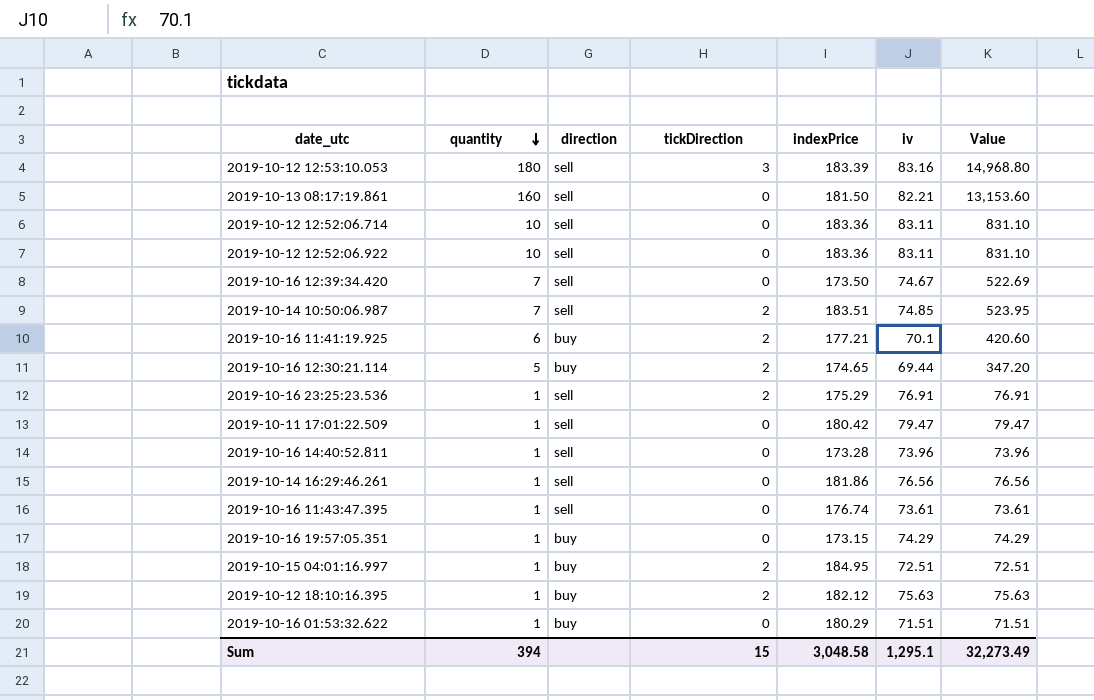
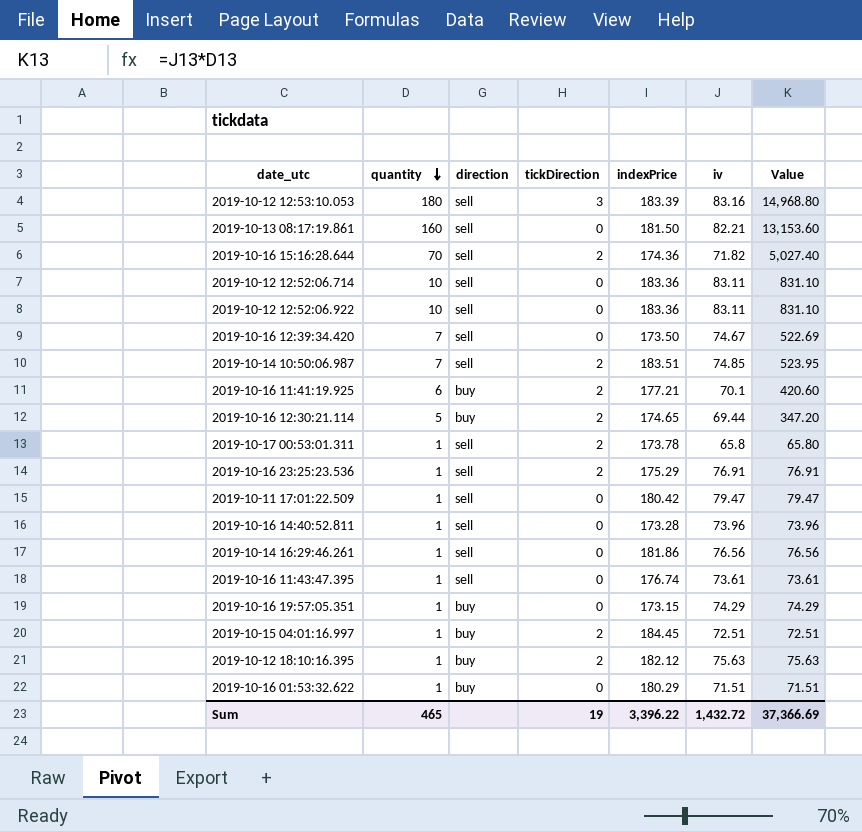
row 2019-10-16 15:16:28.644: none -> 70 | sell | 2 | 174.36 | 71.82 | 5,027.40
row 2019-10-17 00:53:01.311: none -> 1 | sell | 2 | 173.78 | 65.8 | 65.80
2019-10-15 04:01:16.997 | indexPrice: 184.95 -> 184.45
Sum | quantity: 394 -> 465
Sum | tickDirection: 15 -> 19
Sum | indexPrice: 3,048.58 -> 3,396.22
Sum | iv: 1,295.1 -> 1,432.72
Sum | Value: 32,273.49 -> 37,366.69

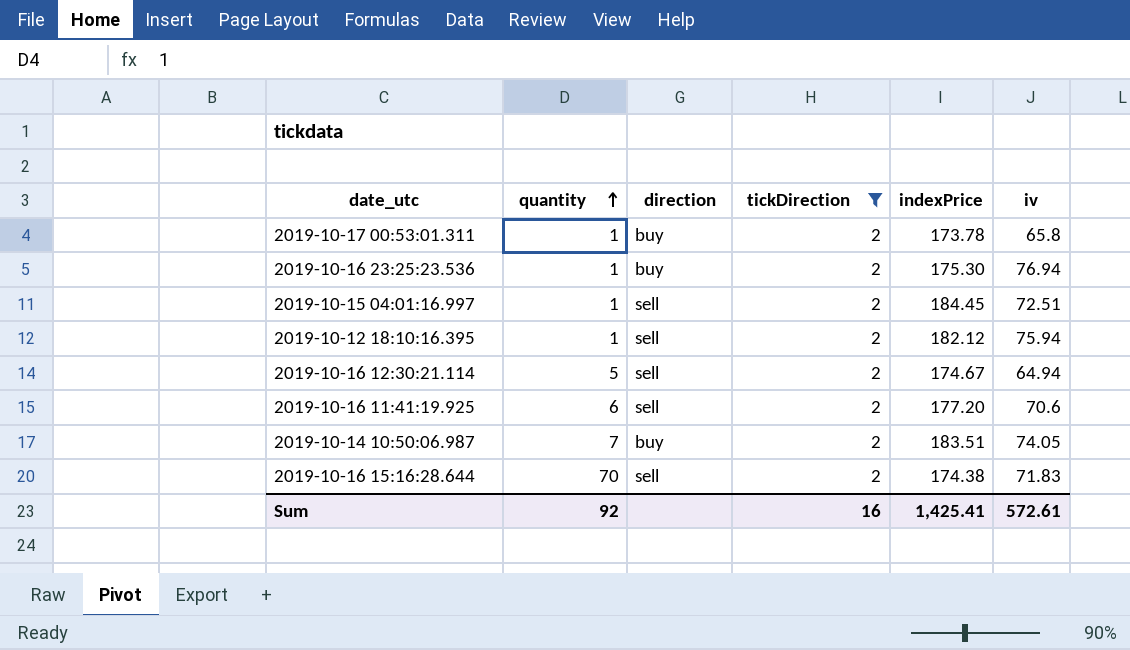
filter: none -> tickDirection = 2
row order: quantity descending -> quantity ascending
column Value | formula: [quantity] * [iv] -> none
2019-10-17 00:53:01.311 | direction: sell -> buy
2019-10-16 23:25:23.536 | direction: sell -> buy
2019-10-16 23:25:23.536 | indexPrice: 175.29 -> 175.30
2019-10-16 23:25:23.536 | iv: 76.91 -> 76.94
2019-10-15 04:01:16.997 | direction: buy -> sell
2019-10-12 18:10:16.395 | direction: buy -> sell
2019-10-12 18:10:16.395 | iv: 75.63 -> 75.94
2019-10-16 12:30:21.114 | direction: buy -> sell
2019-10-16 12:30:21.114 | indexPrice: 174.65 -> 174.67
2019-10-16 12:30:21.114 | iv: 69.44 -> 64.94
2019-10-16 11:41:19.925 | direction: buy -> sell
2019-10-16 11:41:19.925 | indexPrice: 177.21 -> 177.20
2019-10-16 11:41:19.925 | iv: 70.1 -> 70.6
2019-10-14 10:50:06.987 | direction: sell -> buy
2019-10-14 10:50:06.987 | iv: 74.85 -> 74.05
2019-10-16 15:16:28.644 | indexPrice: 174.36 -> 174.38
2019-10-16 15:16:28.644 | iv: 71.82 -> 71.83
Sum | quantity: 465 -> 92
Sum | tickDirection: 19 -> 16
Sum | indexPrice: 3,396.22 -> 1,425.41
Sum | iv: 1,432.72 -> 572.61

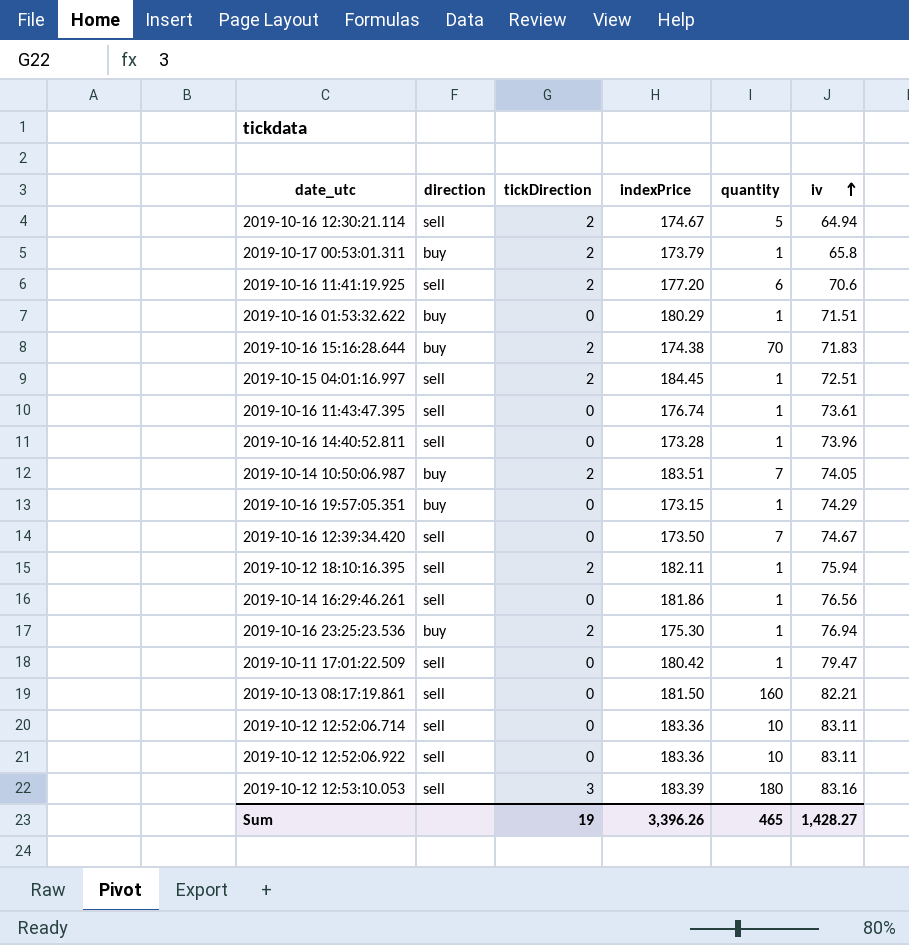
filter: tickDirection = 2 -> none
row order: quantity ascending -> iv ascending
column quantity | position: 2 -> 5
2019-10-17 00:53:01.311 | indexPrice: 173.78 -> 173.79
2019-10-16 15:16:28.644 | direction: sell -> buy
2019-10-12 18:10:16.395 | indexPrice: 182.12 -> 182.11
Sum | tickDirection: 16 -> 19
Sum | indexPrice: 1,425.41 -> 3,396.26
Sum | quantity: 92 -> 465
Sum | iv: 572.61 -> 1,428.27

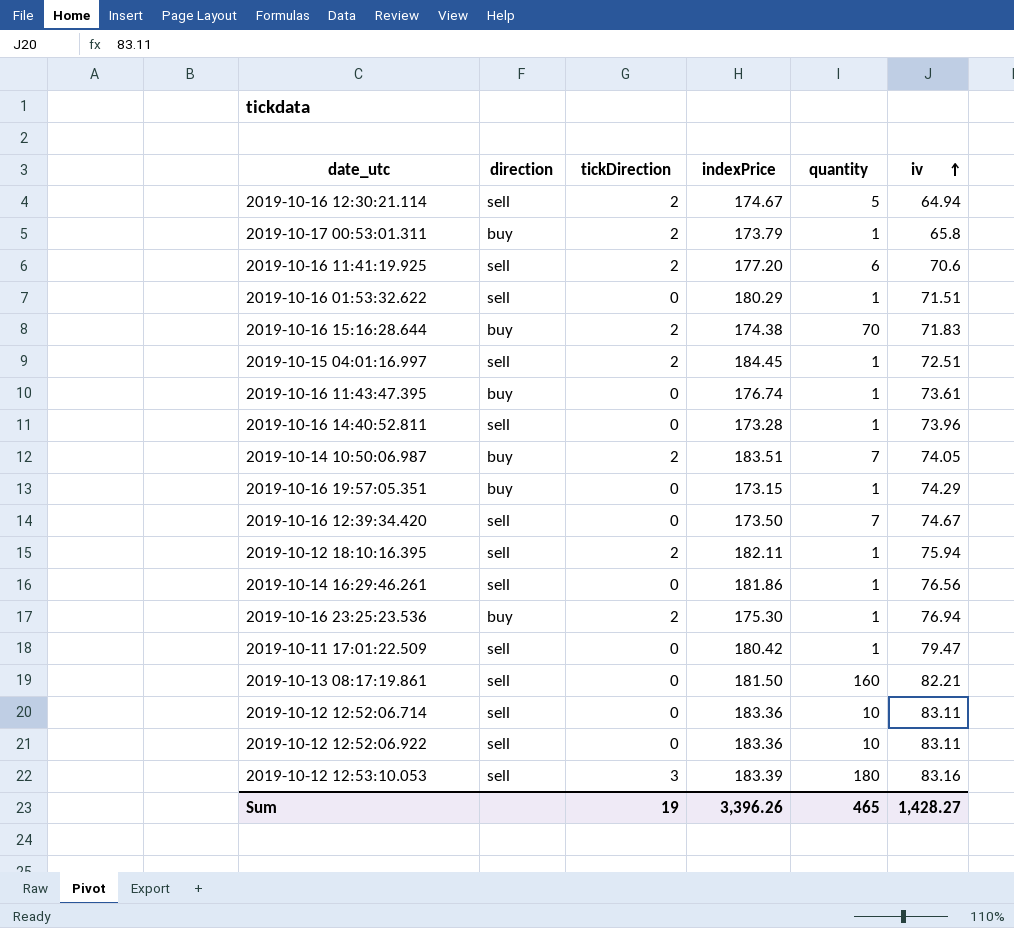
2019-10-16 01:53:32.622 | direction: buy -> sell
2019-10-16 11:43:47.395 | direction: sell -> buy

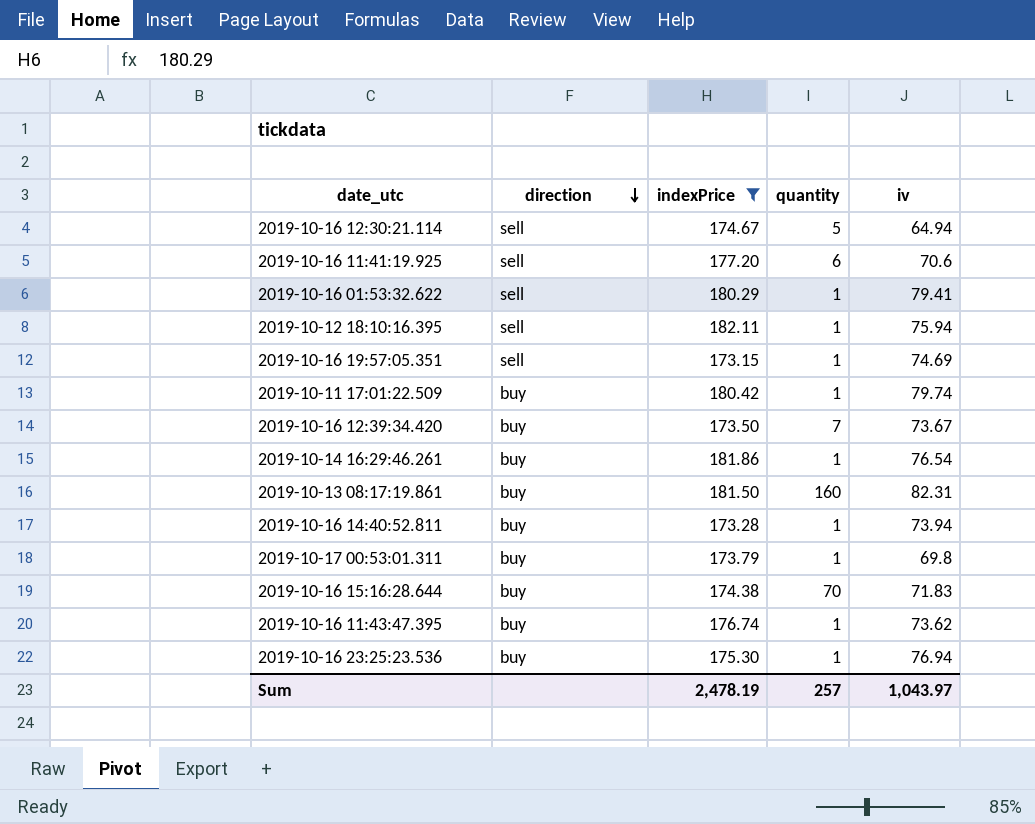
filter: none -> indexPrice <= 182.11
row order: iv ascending -> direction descending
column tickDirection | position: 3 -> none
2019-10-16 01:53:32.622 | iv: 71.51 -> 79.41
2019-10-16 19:57:05.351 | direction: buy -> sell
2019-10-16 19:57:05.351 | iv: 74.29 -> 74.69
2019-10-11 17:01:22.509 | direction: sell -> buy
2019-10-11 17:01:22.509 | iv: 79.47 -> 79.74
2019-10-16 12:39:34.420 | direction: sell -> buy
2019-10-16 12:39:34.420 | iv: 74.67 -> 73.67
2019-10-14 16:29:46.261 | direction: sell -> buy
2019-10-14 16:29:46.261 | iv: 76.56 -> 76.54
2019-10-13 08:17:19.861 | direction: sell -> buy
2019-10-13 08:17:19.861 | iv: 82.21 -> 82.31
2019-10-16 14:40:52.811 | direction: sell -> buy
2019-10-16 14:40:52.811 | iv: 73.96 -> 73.94
2019-10-17 00:53:01.311 | iv: 65.8 -> 69.8
2019-10-16 11:43:47.395 | iv: 73.61 -> 73.62
Sum | indexPrice: 3,396.26 -> 2,478.19
Sum | quantity: 465 -> 257
Sum | iv: 1,428.27 -> 1,043.97

